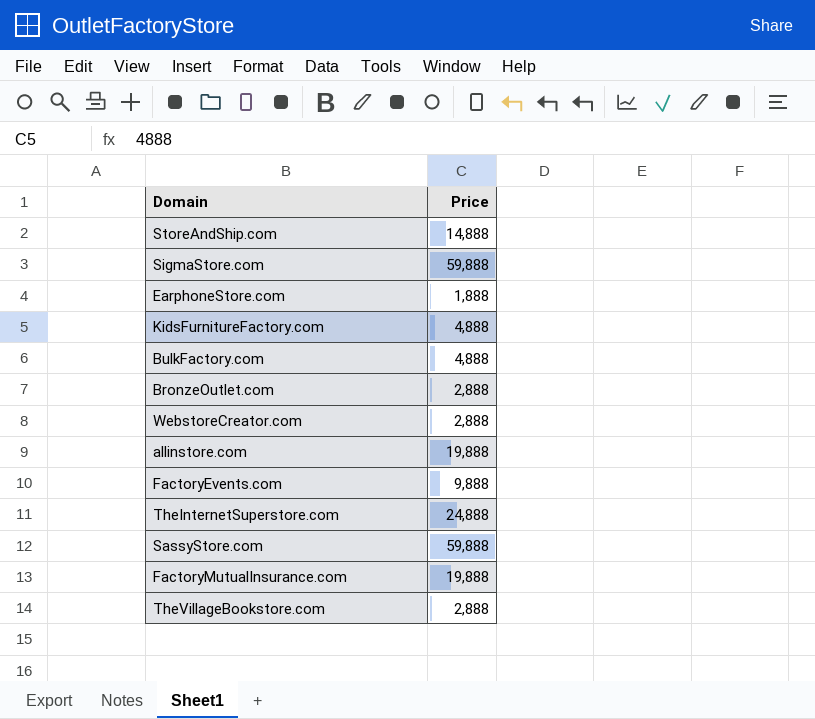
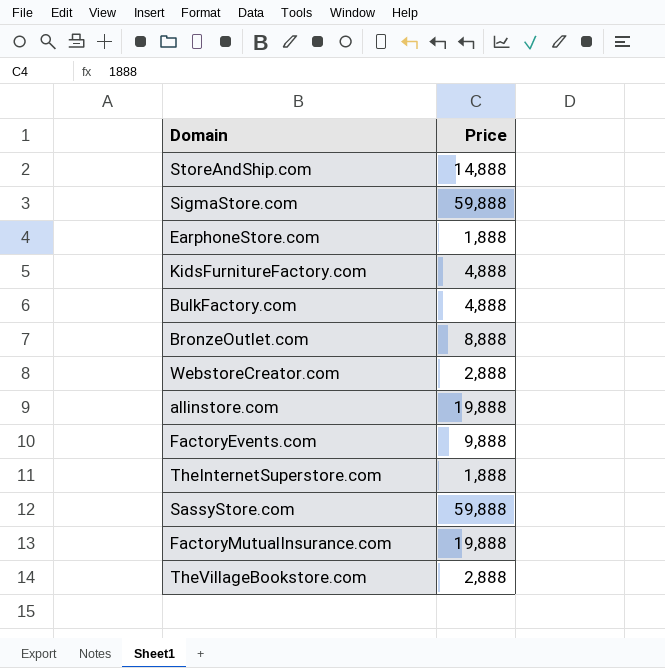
BronzeOutlet.com | Price: 2,888 -> 8,888
TheInternetSuperstore.com | Price: 24,888 -> 1,888

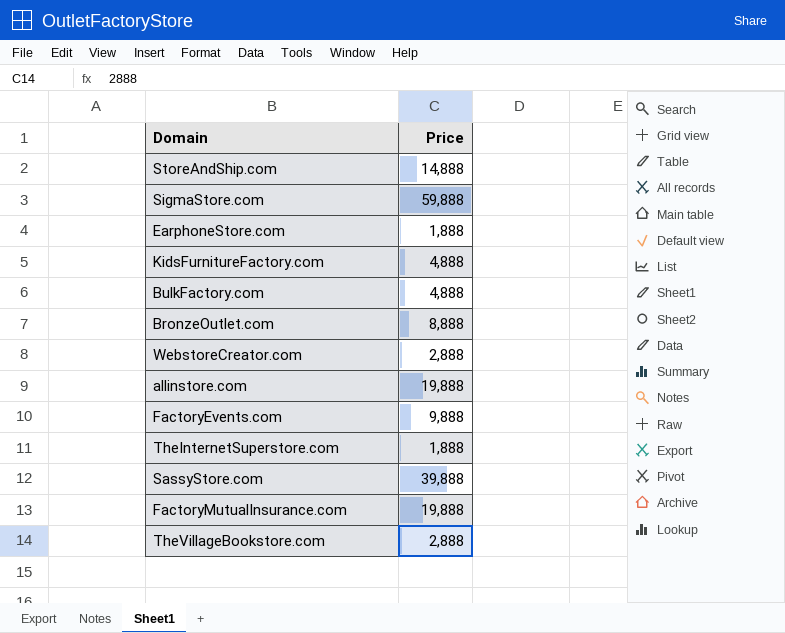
SassyStore.com | Price: 59,888 -> 39,888

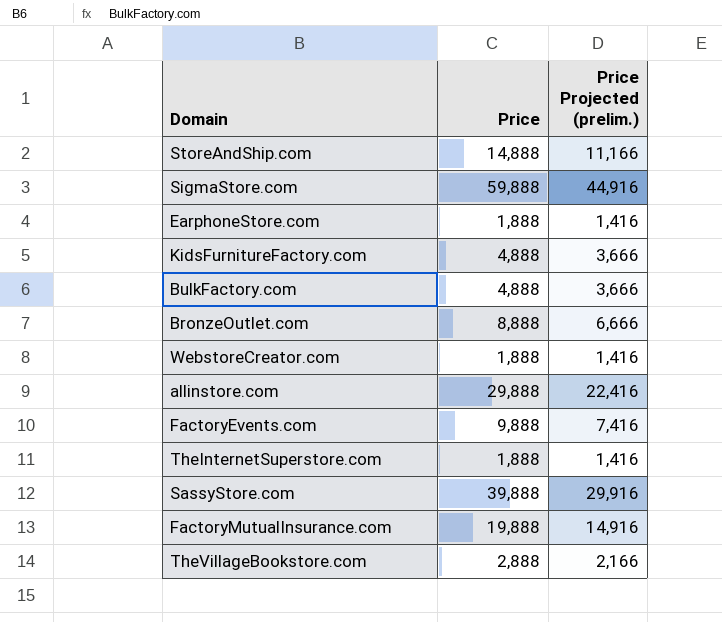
column Price Projected (prelim.) | formula: none -> [Price] * 0.75
WebstoreCreator.com | Price: 2,888 -> 1,888
allinstore.com | Price: 19,888 -> 29,888

